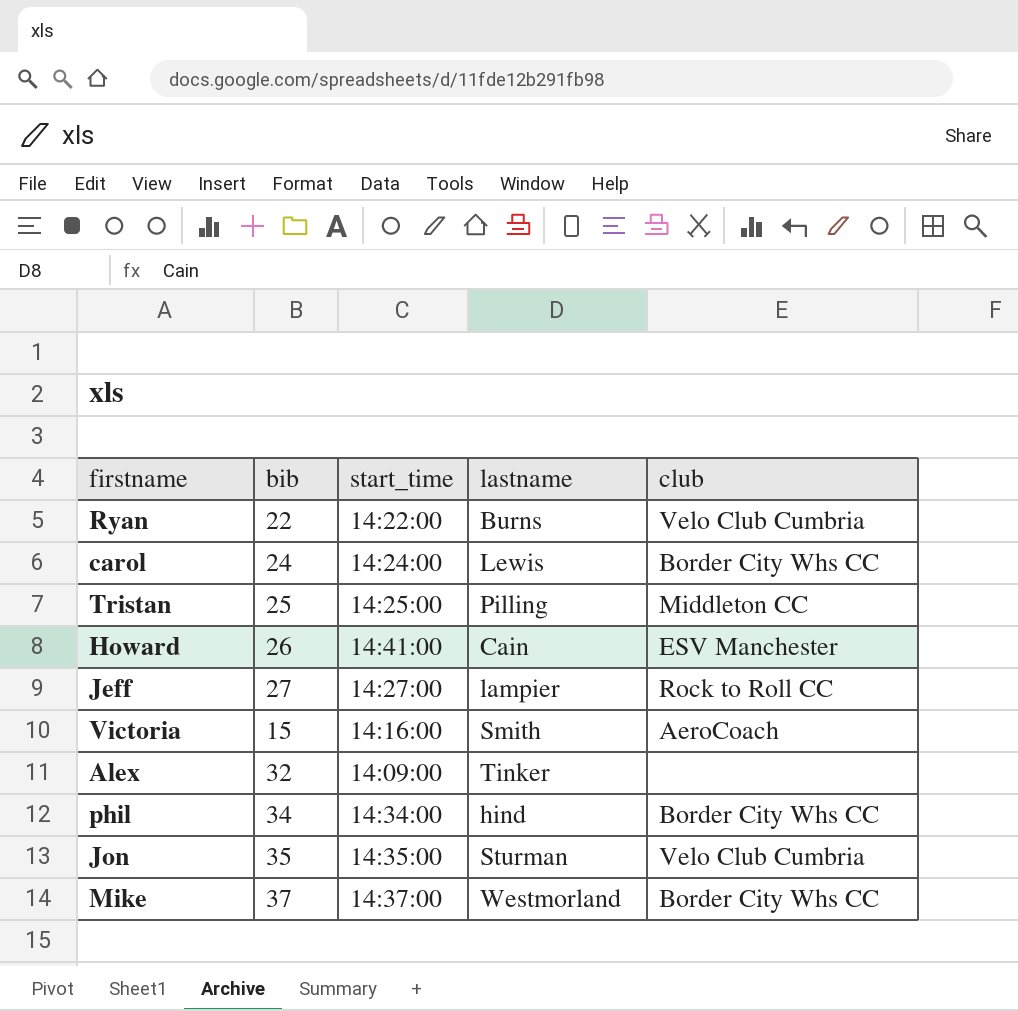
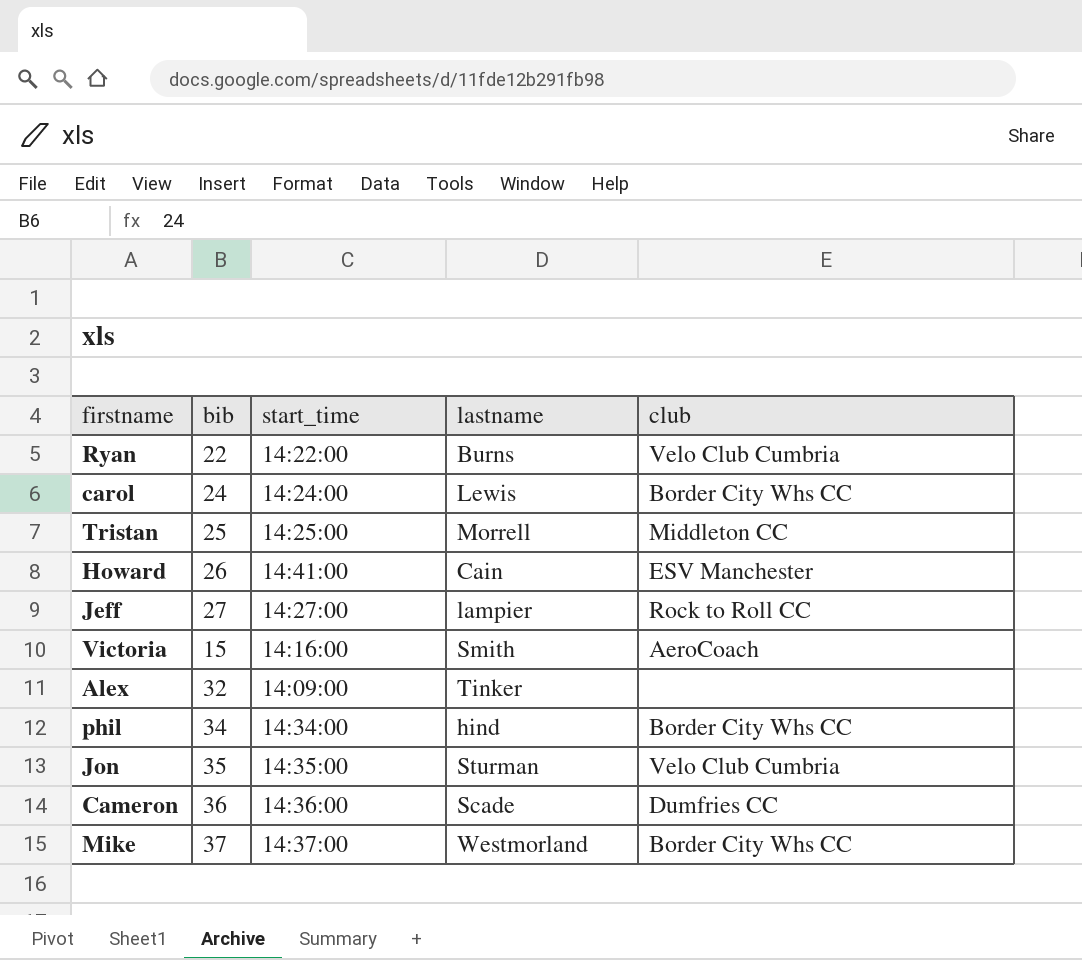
Tristan | lastname: Pilling -> Morrell
row Cameron: none -> 36 | 14:36:00 | Scade | Dumfries CC

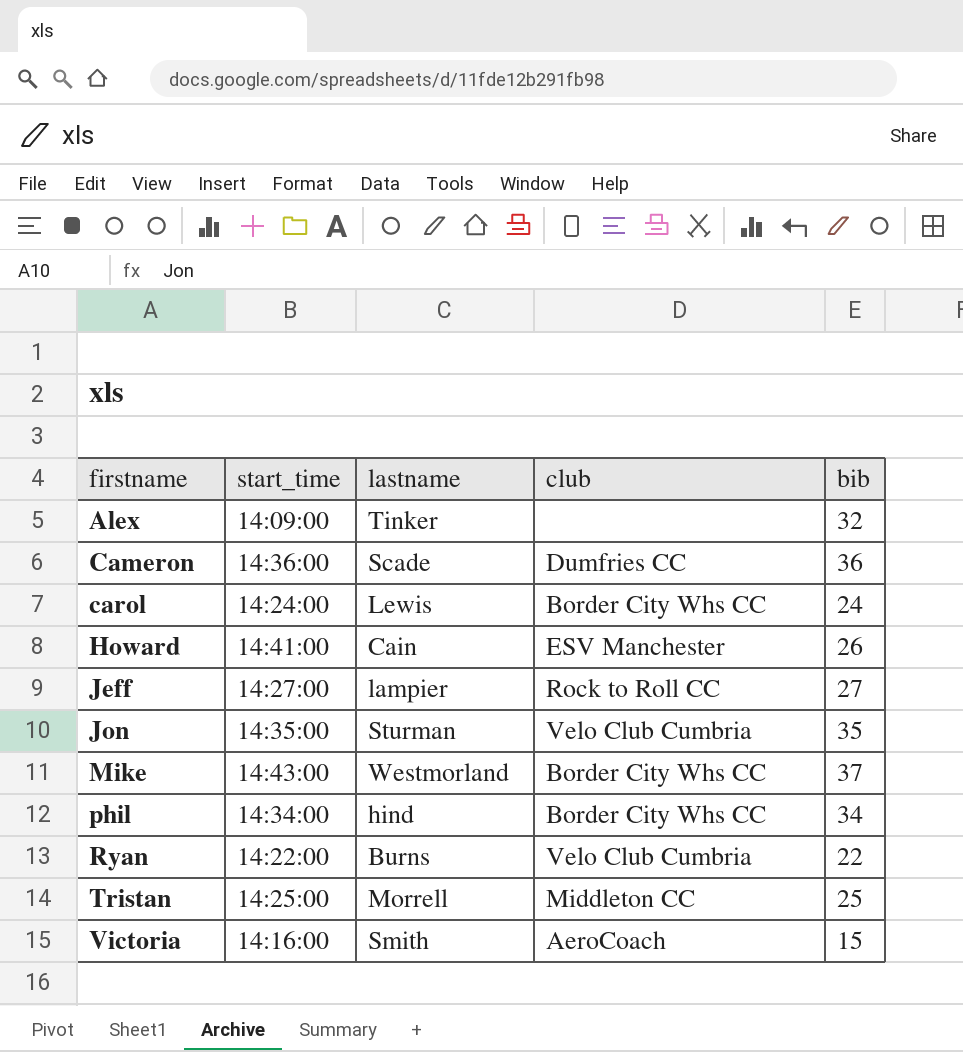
row order: none -> firstname ascending
column bib | position: 2 -> 5
Mike | start_time: 14:37:00 -> 14:43:00

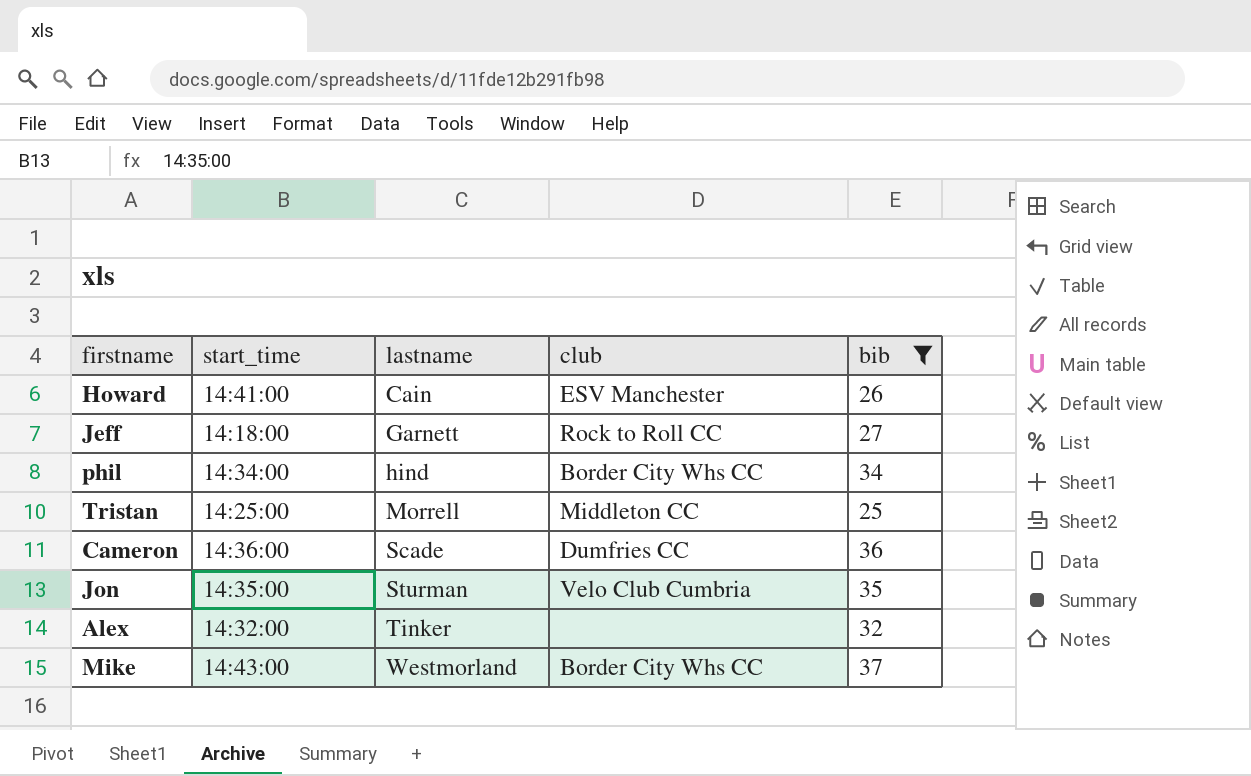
filter: none -> bib >= 25
row order: firstname ascending -> lastname ascending
Jeff | start_time: 14:27:00 -> 14:18:00
Jeff | lastname: lampier -> Garnett
Alex | start_time: 14:09:00 -> 14:32:00

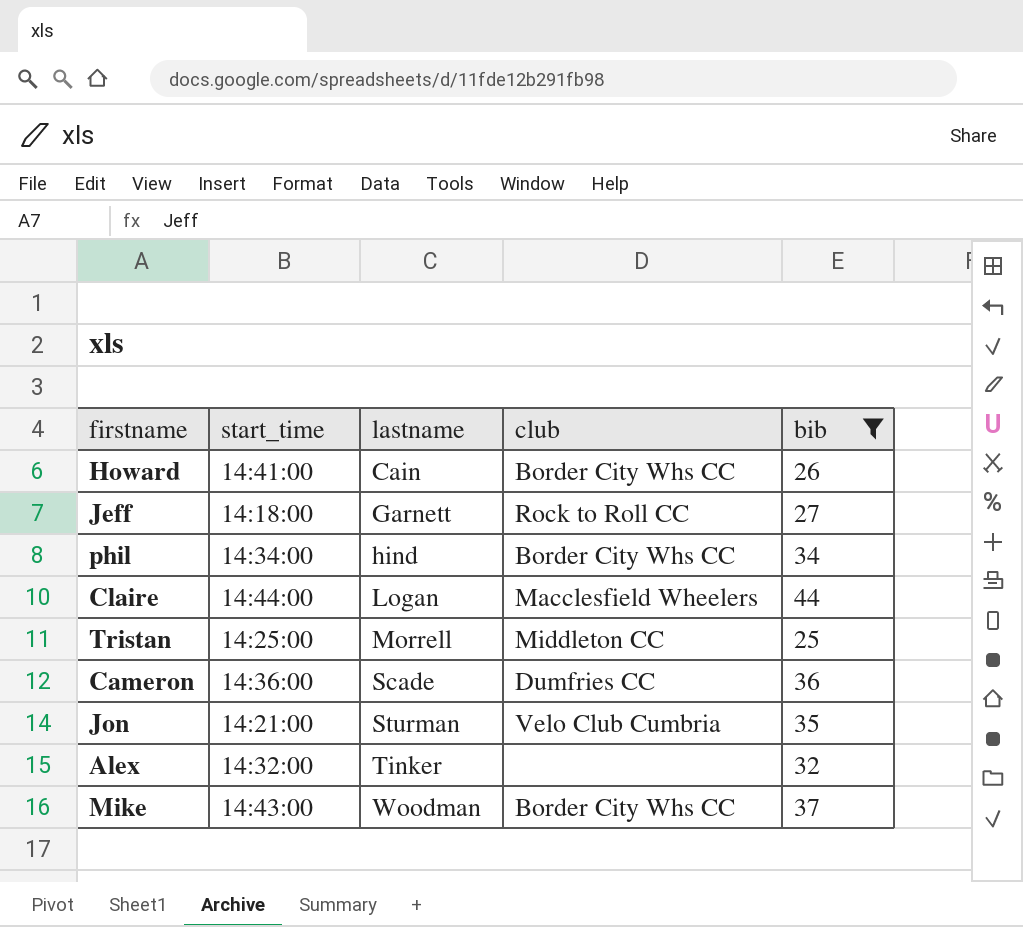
Howard | club: ESV Manchester -> Border City Whs CC
row Claire: none -> 14:44:00 | Logan | Macclesfield Wheelers | 44
Jon | start_time: 14:35:00 -> 14:21:00
Mike | lastname: Westmorland -> Woodman

